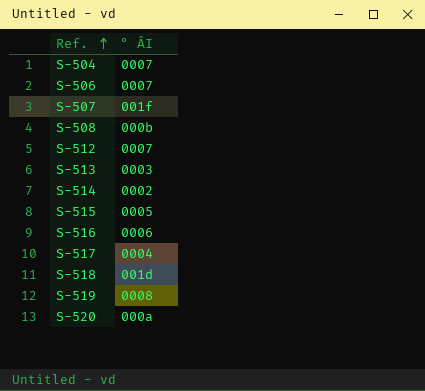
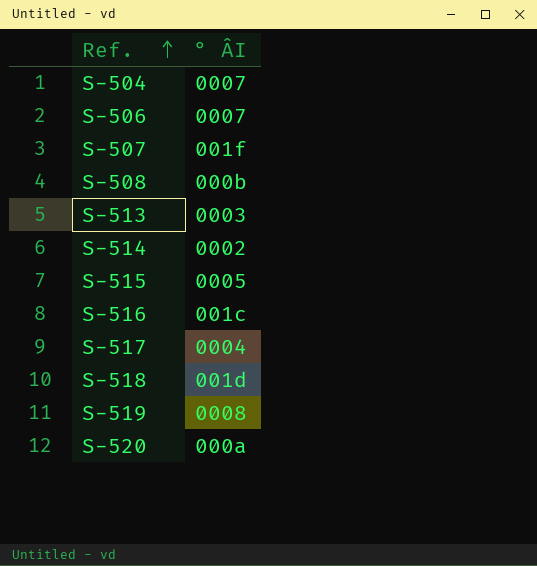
row S-512: 0007 -> none
S-516 | ° ÂI: 0006 -> 001c

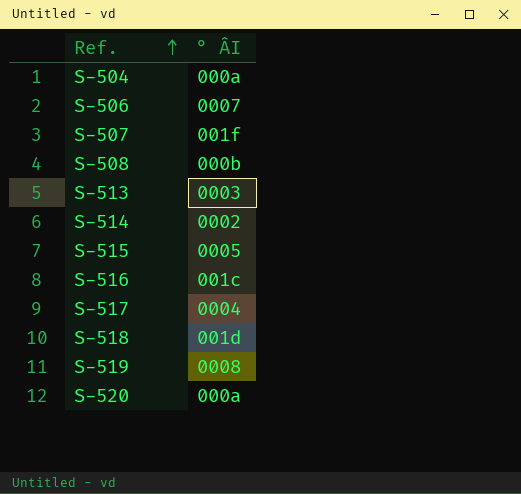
S-504 | ° ÂI: 0007 -> 000a

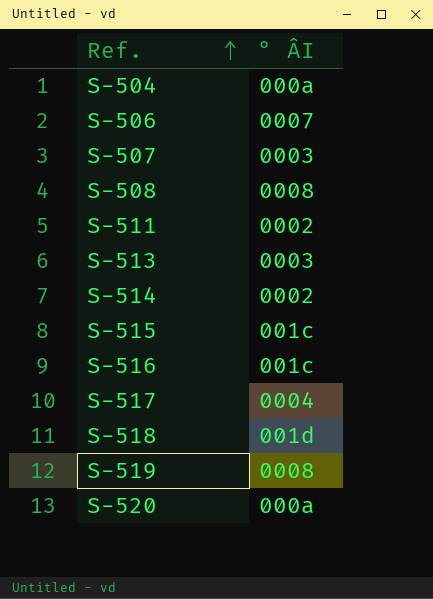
S-507 | ° ÂI: 001f -> 0003
S-508 | ° ÂI: 000b -> 0008
row S-511: none -> 0002
S-515 | ° ÂI: 0005 -> 001c

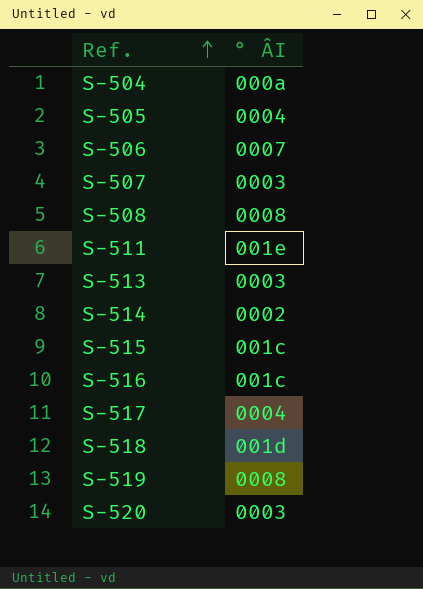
row S-505: none -> 0004
S-511 | ° ÂI: 0002 -> 001e
S-520 | ° ÂI: 000a -> 0003

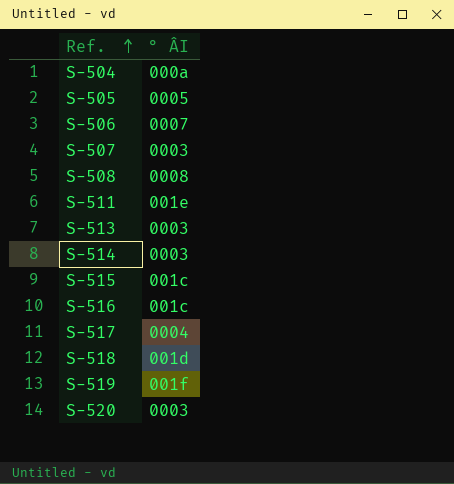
S-505 | ° ÂI: 0004 -> 0005
S-514 | ° ÂI: 0002 -> 0003
S-519 | ° ÂI: 0008 -> 001f

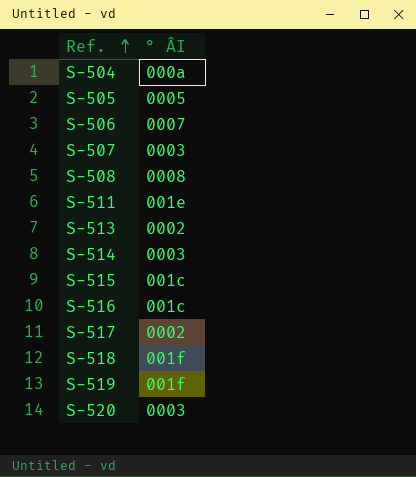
S-513 | ° ÂI: 0003 -> 0002
S-517 | ° ÂI: 0004 -> 0002
S-518 | ° ÂI: 001d -> 001f

